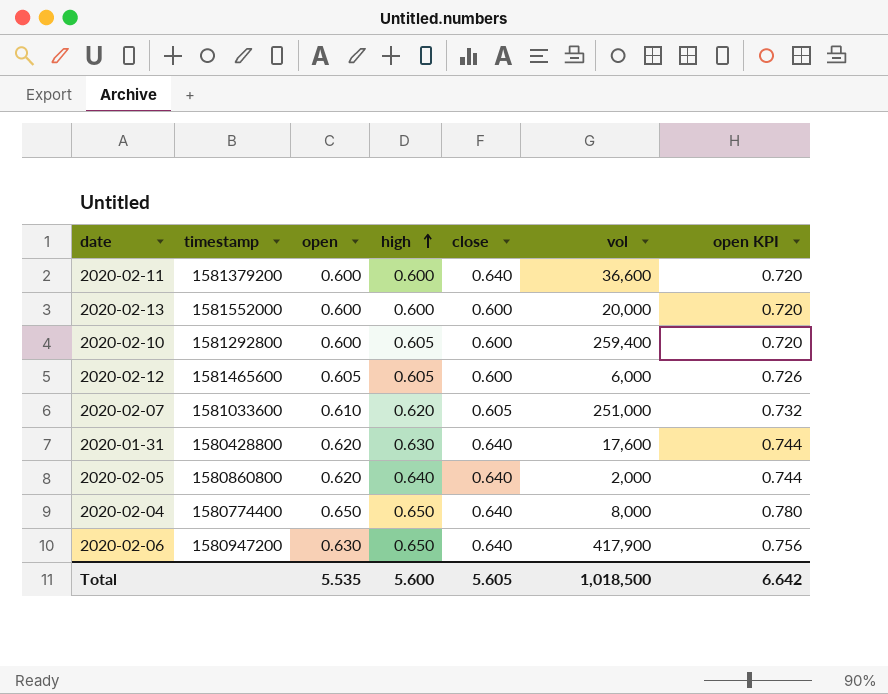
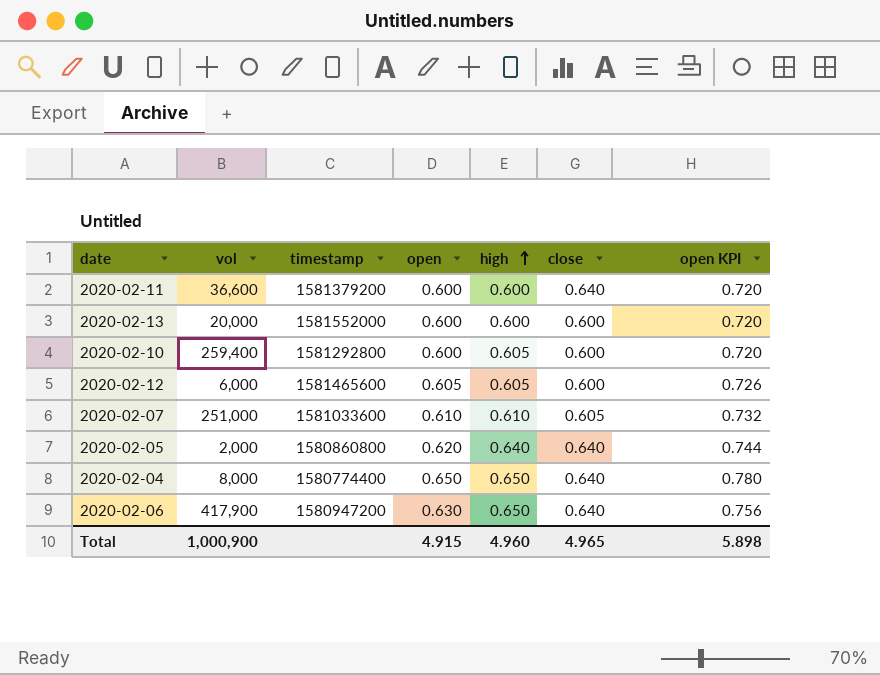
column vol | position: 6 -> 2
row 2020-01-31: 1580428800 | 0.620 | 0.630 | 0.640 | 17,600 | 0.744 -> none
2020-02-07 | high: 0.620 -> 0.610
Total | vol: 1,018,500 -> 1,000,900
Total | open: 5.535 -> 4.915
Total | high: 5.600 -> 4.960
Total | close: 5.605 -> 4.965
Total | open KPI: 6.642 -> 5.898

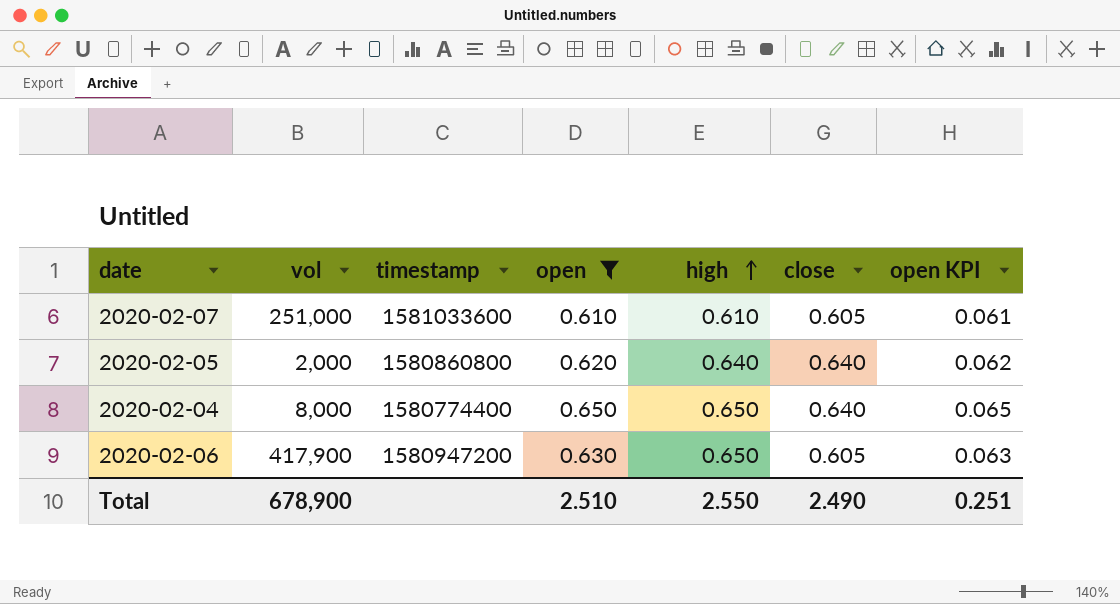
filter: none -> open >= 0.610
column open KPI | formula: [open] * 1.2 -> [open] * 0.1
2020-02-06 | close: 0.640 -> 0.605
Total | vol: 1,000,900 -> 678,900
Total | open: 4.915 -> 2.510
Total | high: 4.960 -> 2.550
Total | close: 4.965 -> 2.490
Total | open KPI: 5.898 -> 0.251

